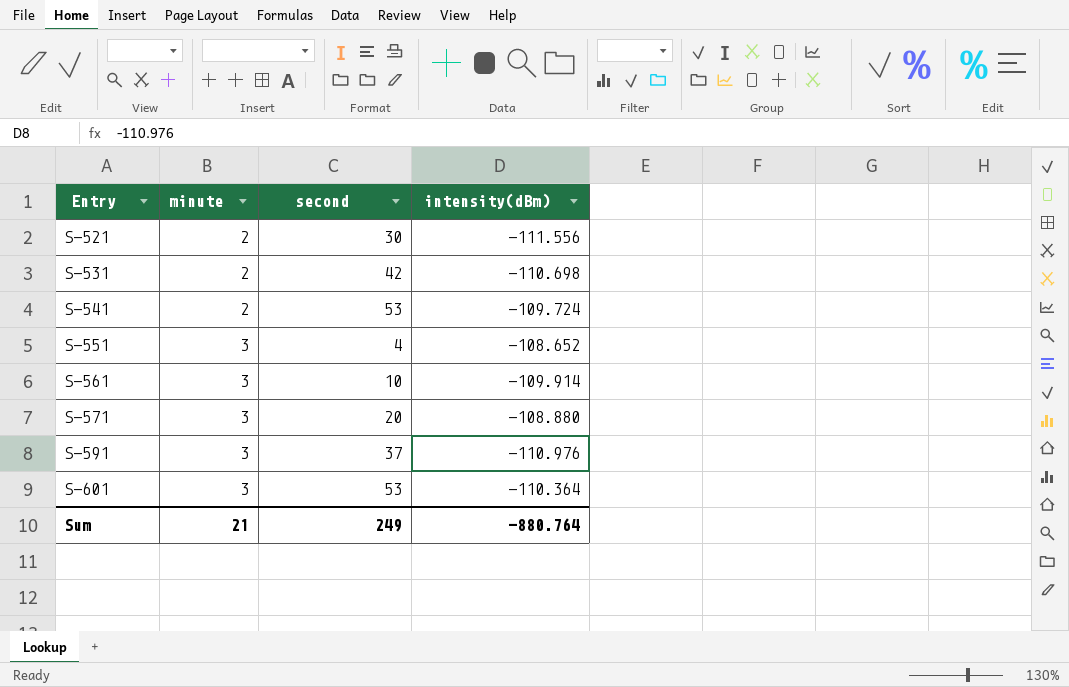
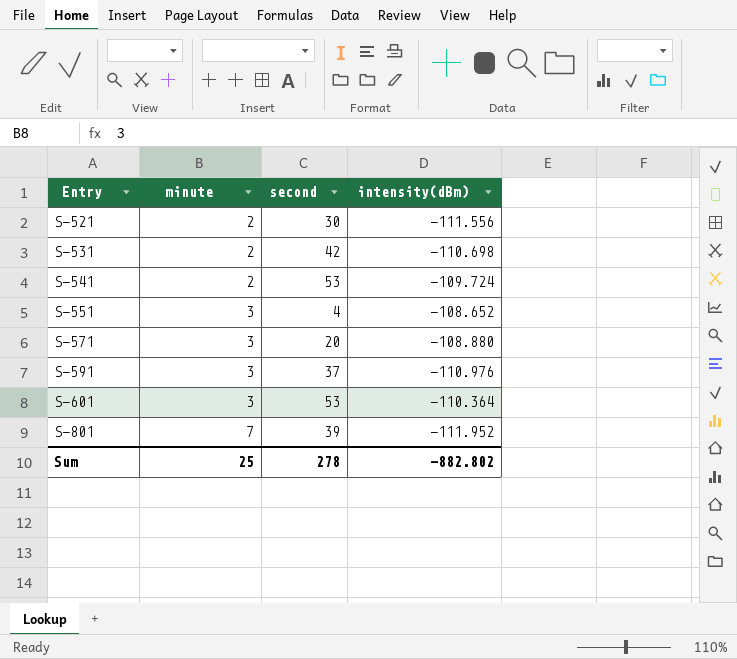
row S-561: 3 | 10 | -109.914 -> none
row S-801: none -> 7 | 39 | -111.952
Sum | minute: 21 -> 25
Sum | second: 249 -> 278
Sum | intensity(dBm): -880.764 -> -882.802

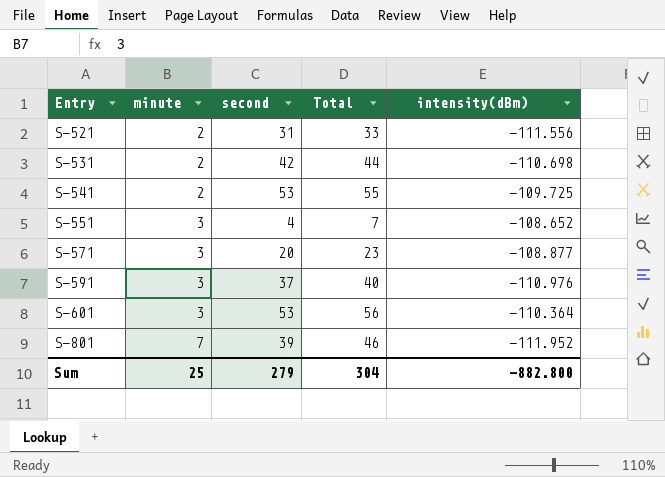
column Total | formula: none -> [minute] + [second]
S-521 | second: 30 -> 31
S-541 | intensity(dBm): -109.724 -> -109.725
S-571 | intensity(dBm): -108.880 -> -108.877
Sum | second: 278 -> 279
Sum | intensity(dBm): -882.802 -> -882.800

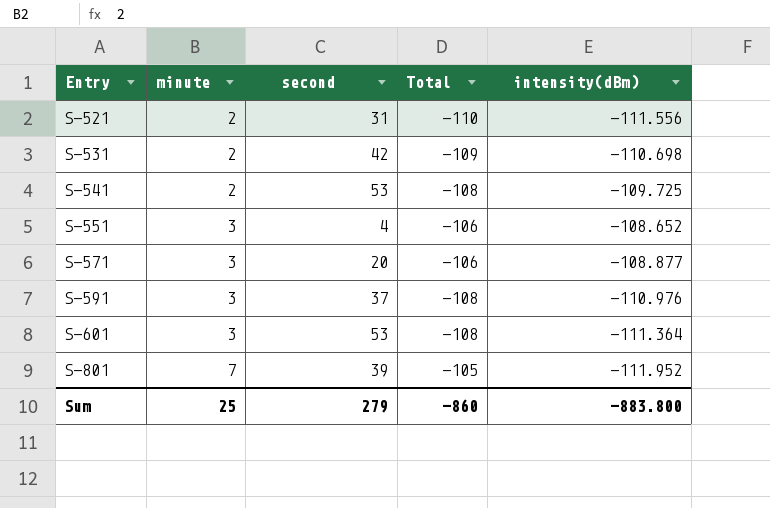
column Total | formula: [minute] + [second] -> [minute] + [intensity(dBm)]
S-601 | intensity(dBm): -110.364 -> -111.364
Sum | Total: 304 -> -860
Sum | intensity(dBm): -882.800 -> -883.800

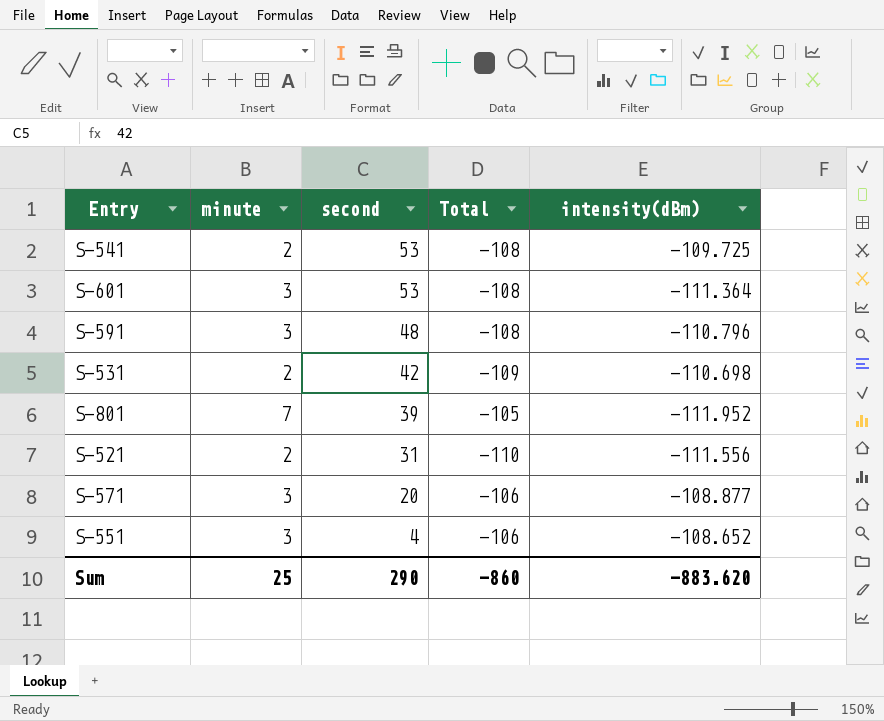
row order: Entry ascending -> second descending
S-591 | second: 37 -> 48
S-591 | intensity(dBm): -110.976 -> -110.796
Sum | second: 279 -> 290
Sum | intensity(dBm): -883.800 -> -883.620

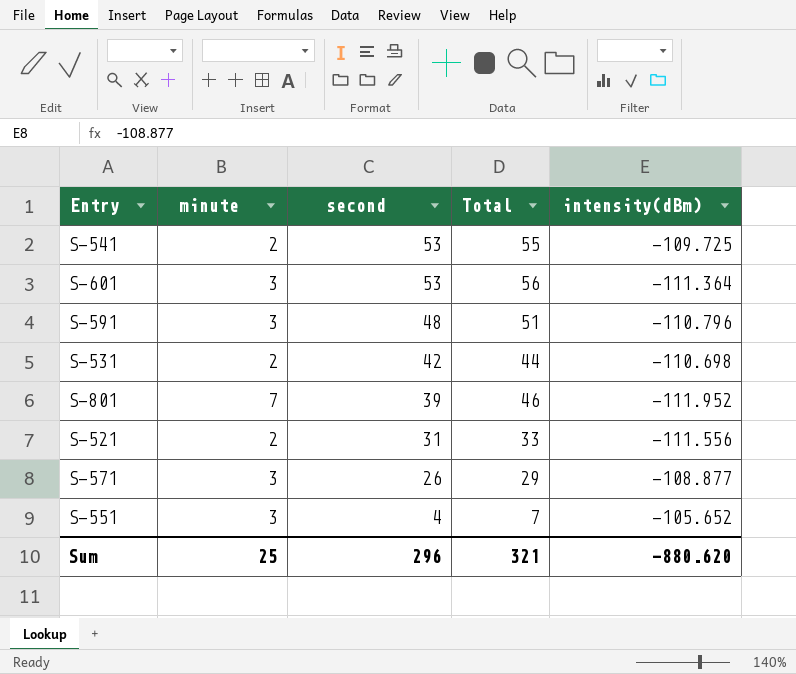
column Total | formula: [minute] + [intensity(dBm)] -> [minute] + [second]
S-571 | second: 20 -> 26
S-551 | intensity(dBm): -108.652 -> -105.652
Sum | second: 290 -> 296
Sum | Total: -860 -> 321
Sum | intensity(dBm): -883.620 -> -880.620

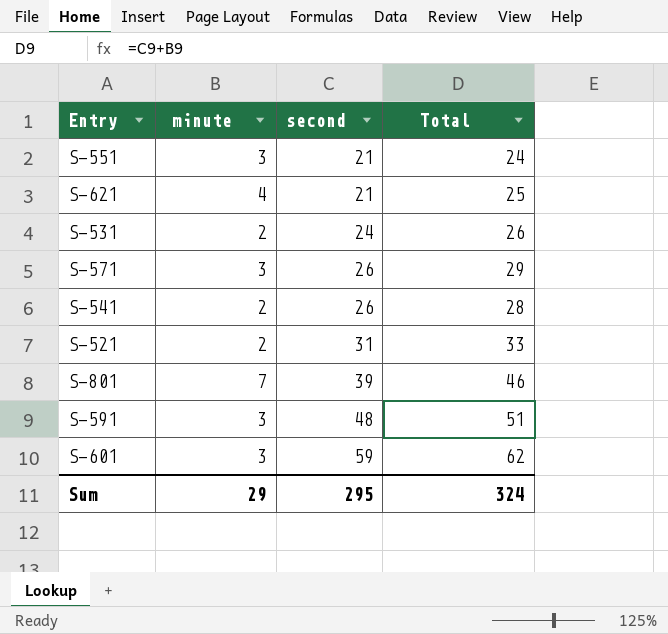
row order: second descending -> second ascending
column intensity(dBm) | position: 5 -> none
S-551 | second: 4 -> 21
S-551 | Total: 7 -> 24
row S-621: none -> 4 | 21 | 25
S-531 | second: 42 -> 24
S-531 | Total: 44 -> 26
S-541 | second: 53 -> 26
S-541 | Total: 55 -> 28
S-601 | second: 53 -> 59
S-601 | Total: 56 -> 62
Sum | minute: 25 -> 29
Sum | second: 296 -> 295
Sum | Total: 321 -> 324

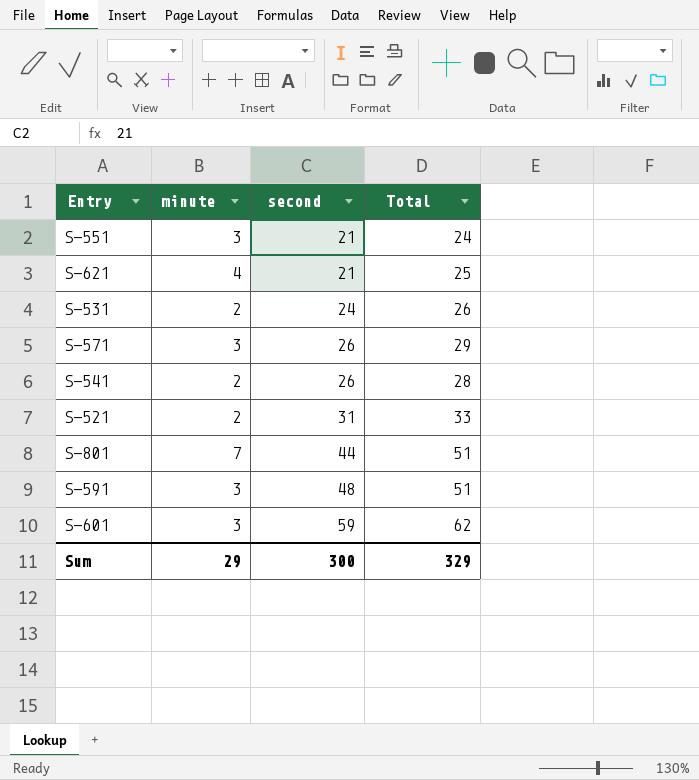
S-801 | second: 39 -> 44
S-801 | Total: 46 -> 51
Sum | second: 295 -> 300
Sum | Total: 324 -> 329

